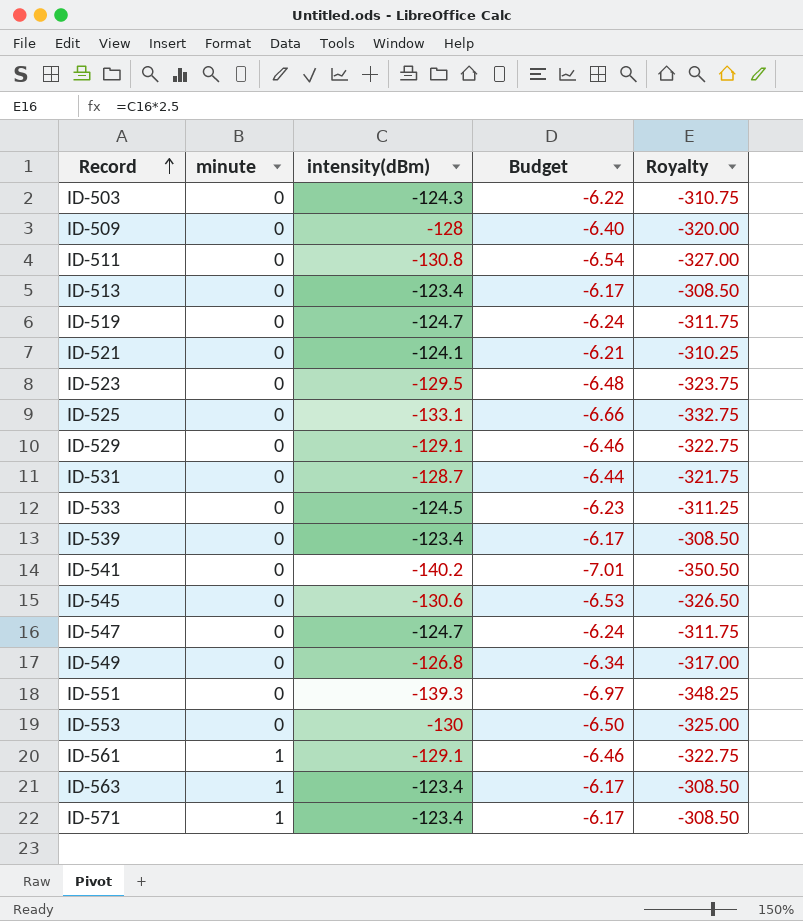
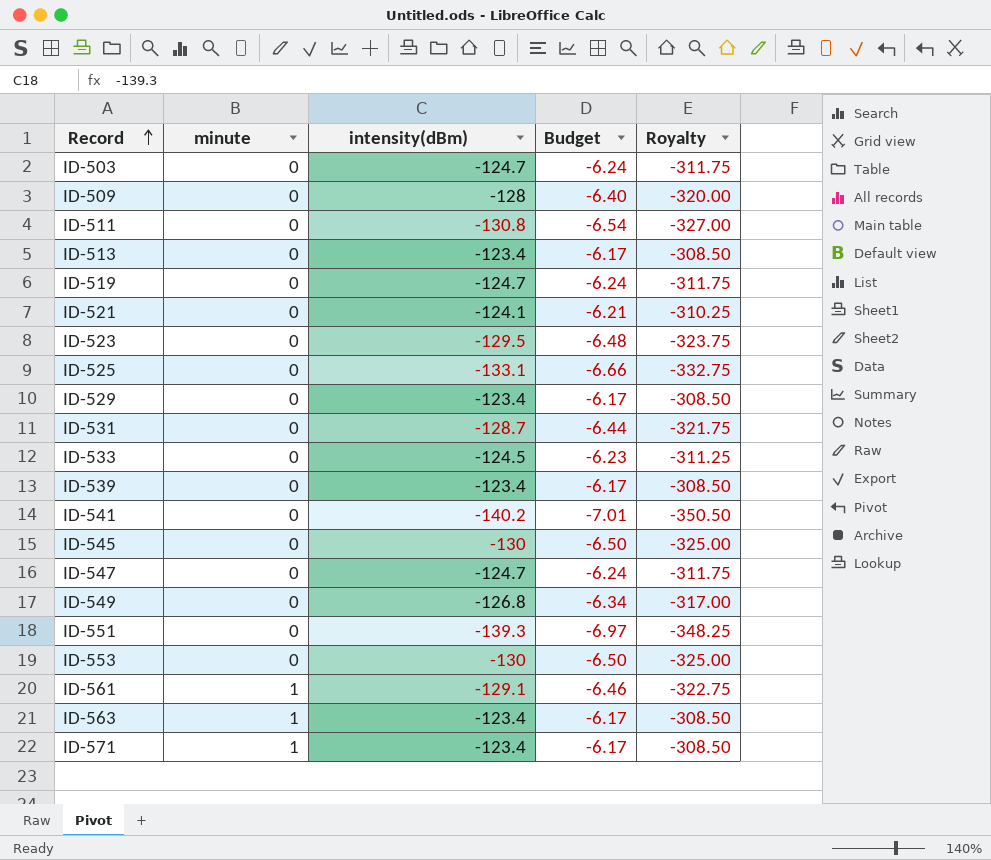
ID-503 | intensity(dBm): -124.3 -> -124.7
ID-503 | Budget: -6.22 -> -6.24
ID-503 | Royalty: -310.75 -> -311.75
ID-529 | intensity(dBm): -129.1 -> -123.4
ID-529 | Budget: -6.46 -> -6.17
ID-529 | Royalty: -322.75 -> -308.50
ID-545 | intensity(dBm): -130.6 -> -130
ID-545 | Budget: -6.53 -> -6.50
ID-545 | Royalty: -326.50 -> -325.00

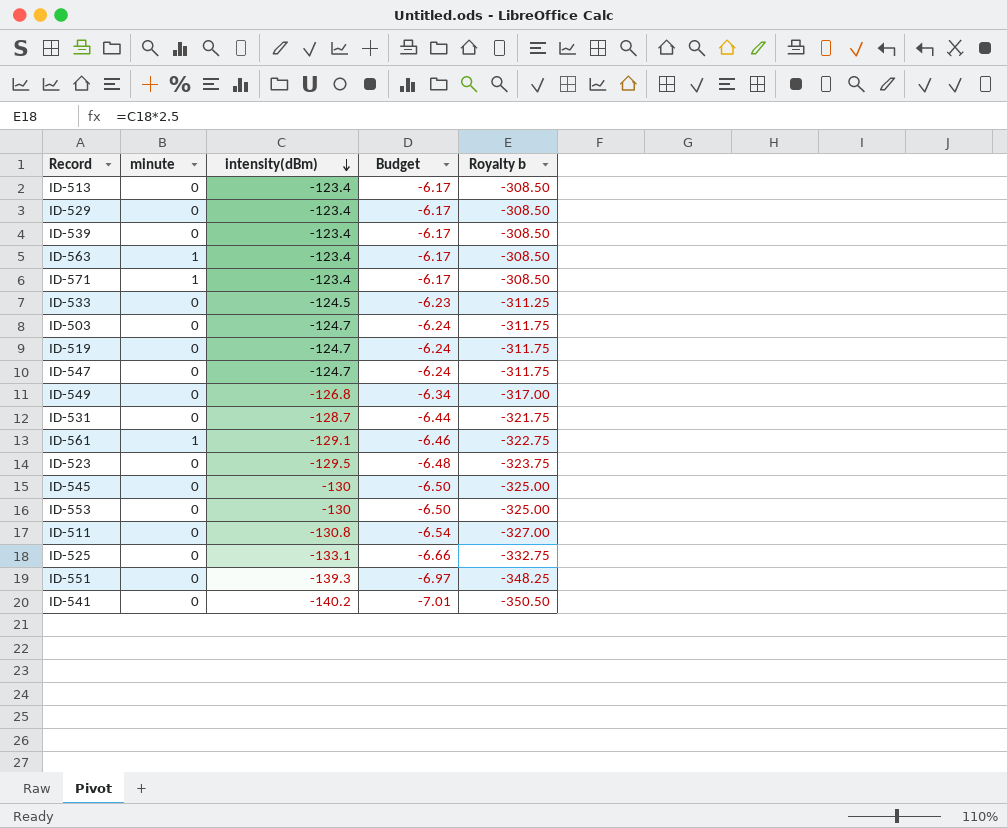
row order: Record ascending -> intensity(dBm) descending
column name: Royalty -> Royalty b
row ID-509: 0 | -128 | -6.40 | -320.00 -> none
row ID-521: 0 | -124.1 | -6.21 | -310.25 -> none

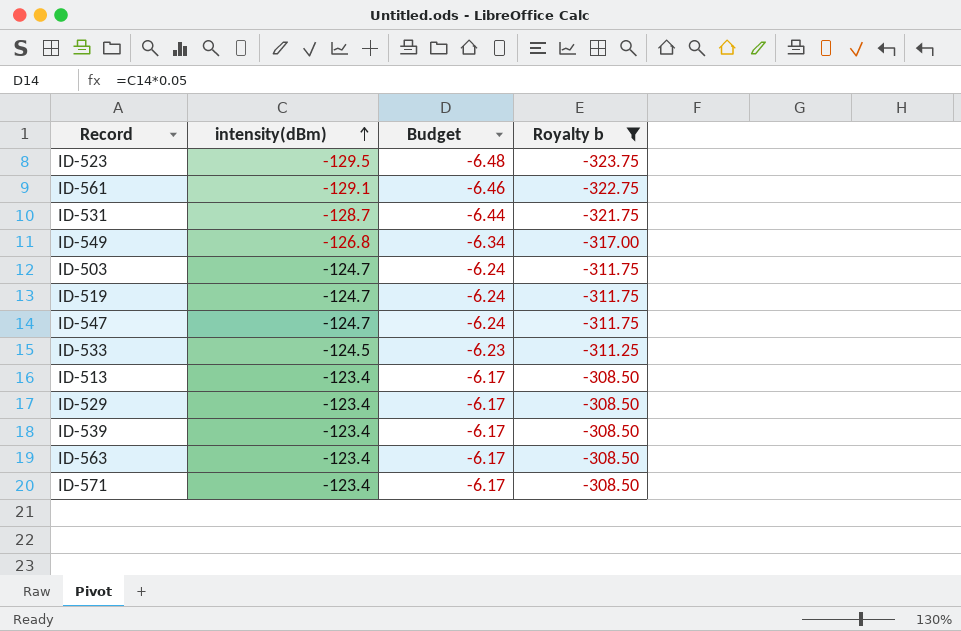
filter: none -> Royalty b >= -323.75
row order: intensity(dBm) descending -> intensity(dBm) ascending
column minute | position: 2 -> none

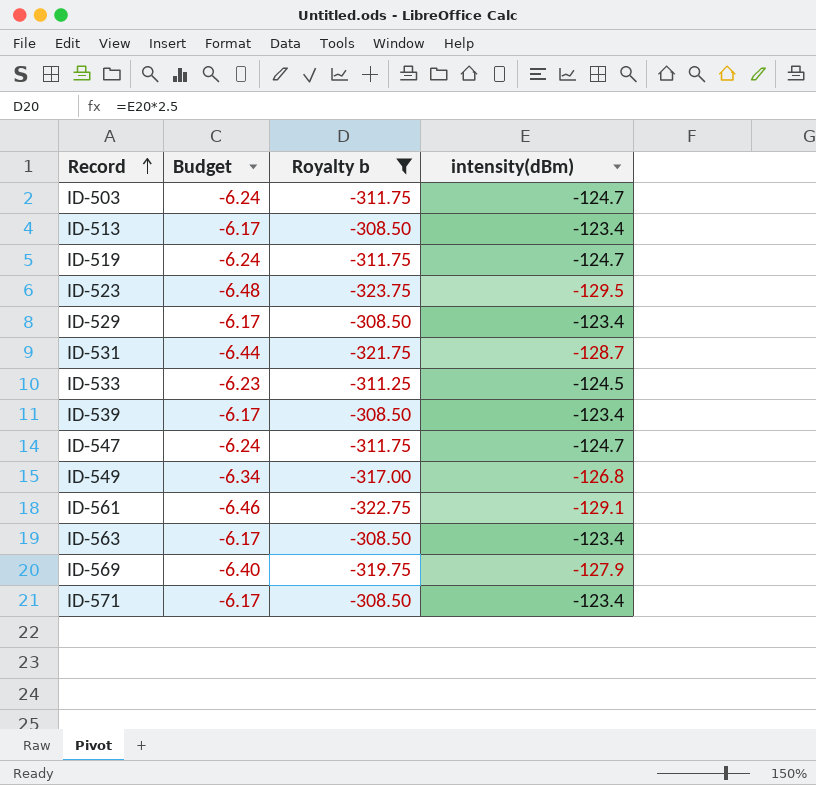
row order: intensity(dBm) ascending -> Record ascending
column intensity(dBm) | position: 2 -> 4
row ID-569: none -> -6.40 | -319.75 | -127.9

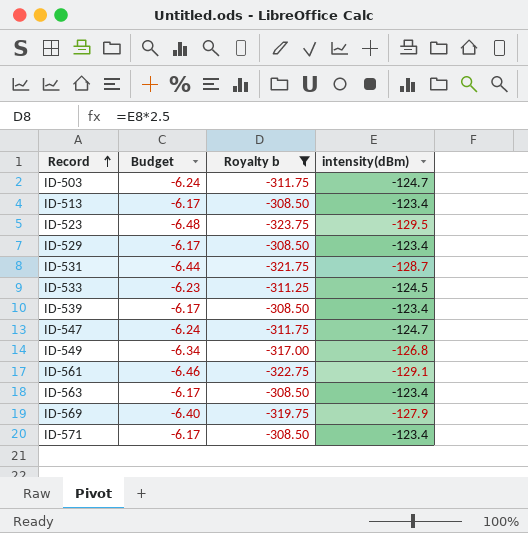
row ID-519: -6.24 | -311.75 | -124.7 -> none

